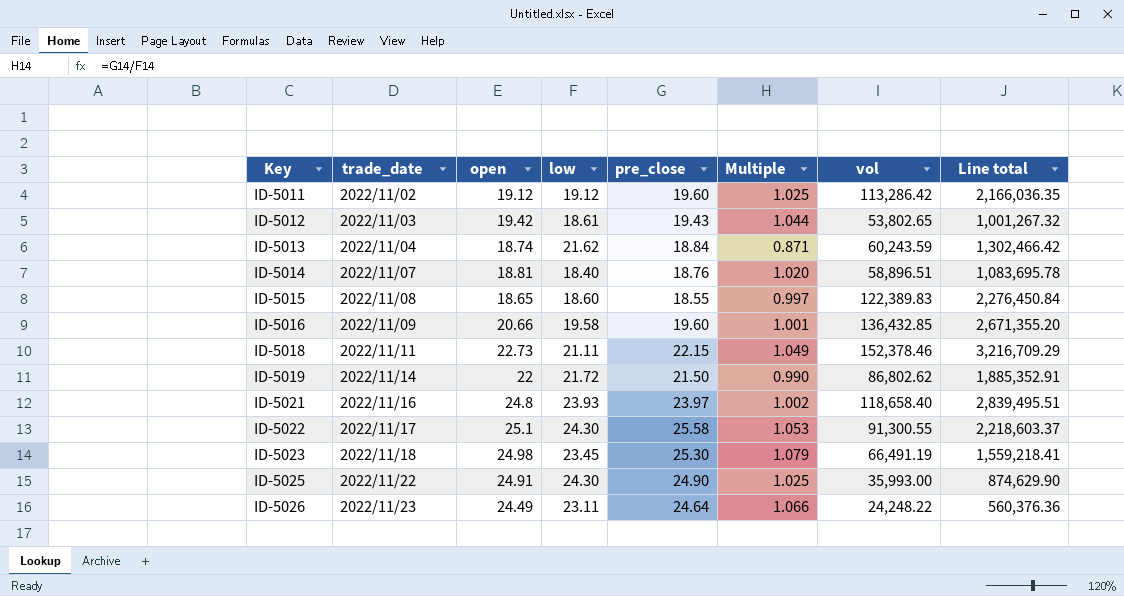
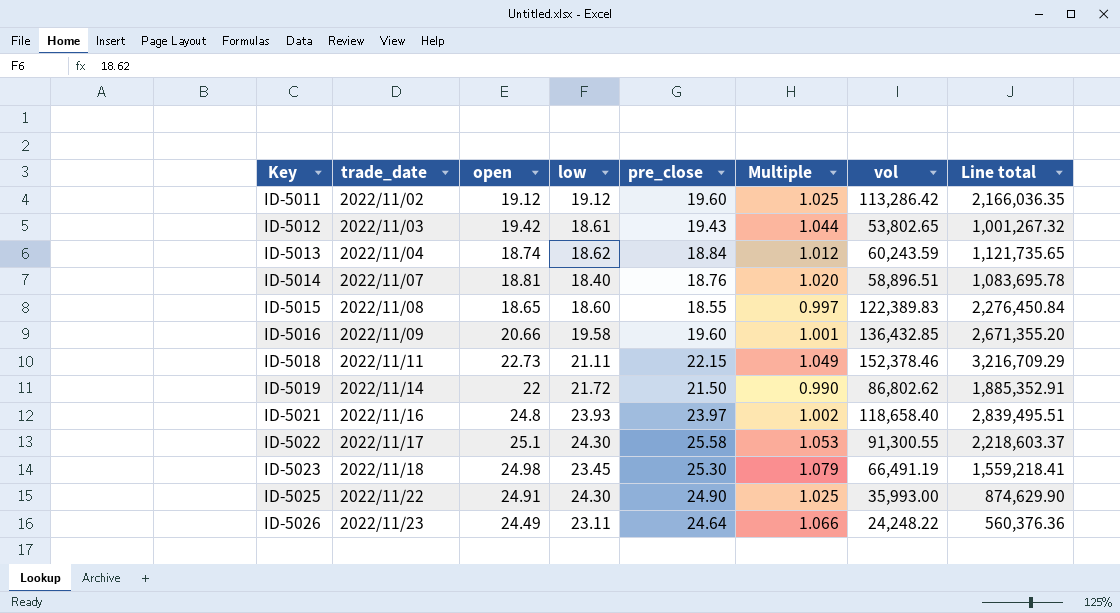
ID-5013 | low: 21.62 -> 18.62
ID-5013 | Multiple: 0.871 -> 1.012
ID-5013 | Line total: 1,302,466.42 -> 1,121,735.65

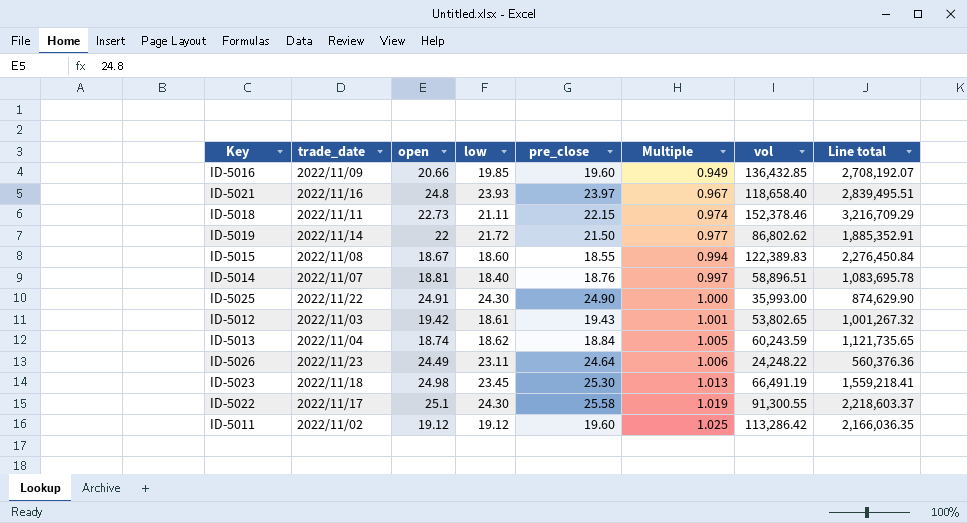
row order: Key ascending -> Multiple ascending
column Multiple | formula: [pre_close] / [low] -> [pre_close] / [open]
ID-5016 | low: 19.58 -> 19.85
ID-5016 | Line total: 2,671,355.20 -> 2,708,192.07
ID-5015 | open: 18.65 -> 18.67

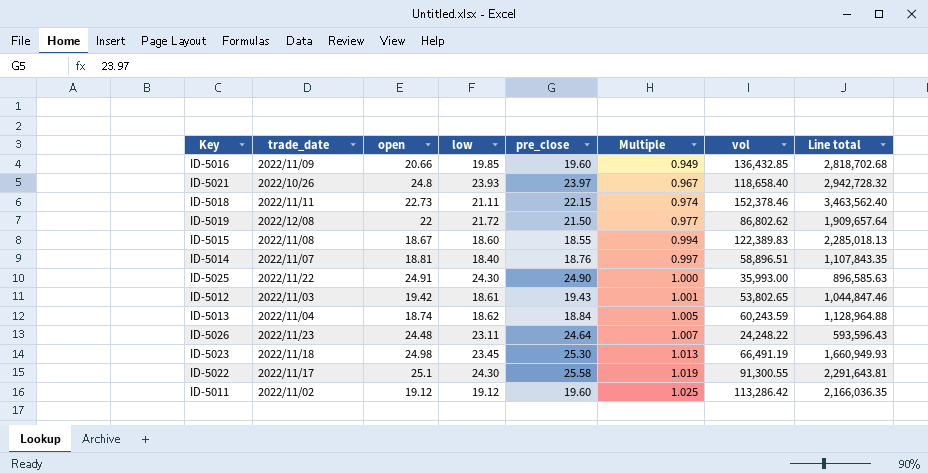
column Line total | formula: [low] * [vol] -> [open] * [vol]
ID-5021 | trade_date: 2022/11/16 -> 2022/10/26
ID-5019 | trade_date: 2022/11/14 -> 2022/12/08
ID-5026 | open: 24.49 -> 24.48
ID-5026 | Multiple: 1.006 -> 1.007

